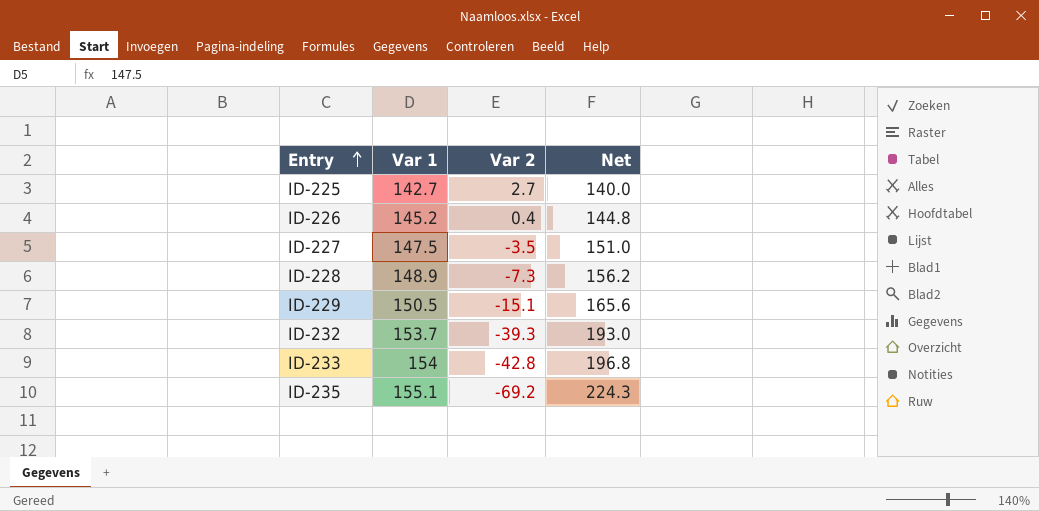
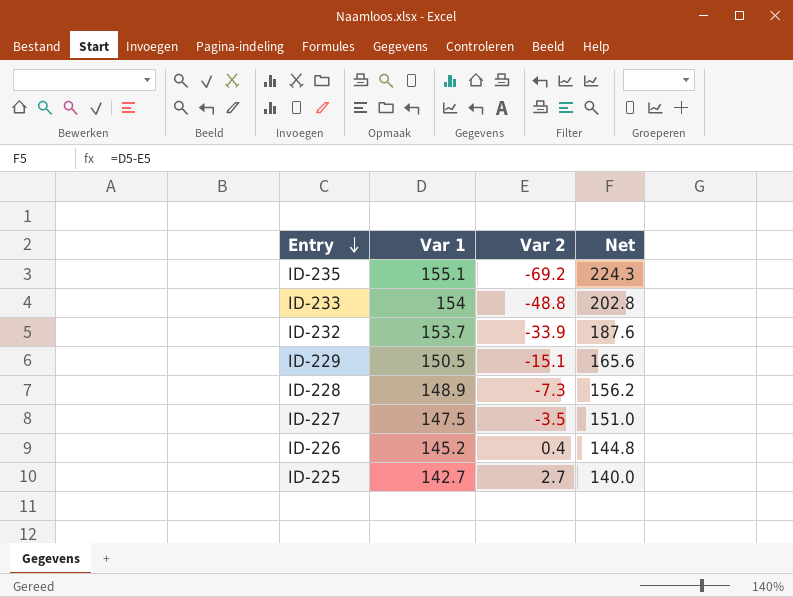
row order: Entry ascending -> Entry descending
ID-233 | Var 2: -42.8 -> -48.8
ID-233 | Net: 196.8 -> 202.8
ID-232 | Var 2: -39.3 -> -33.9
ID-232 | Net: 193.0 -> 187.6

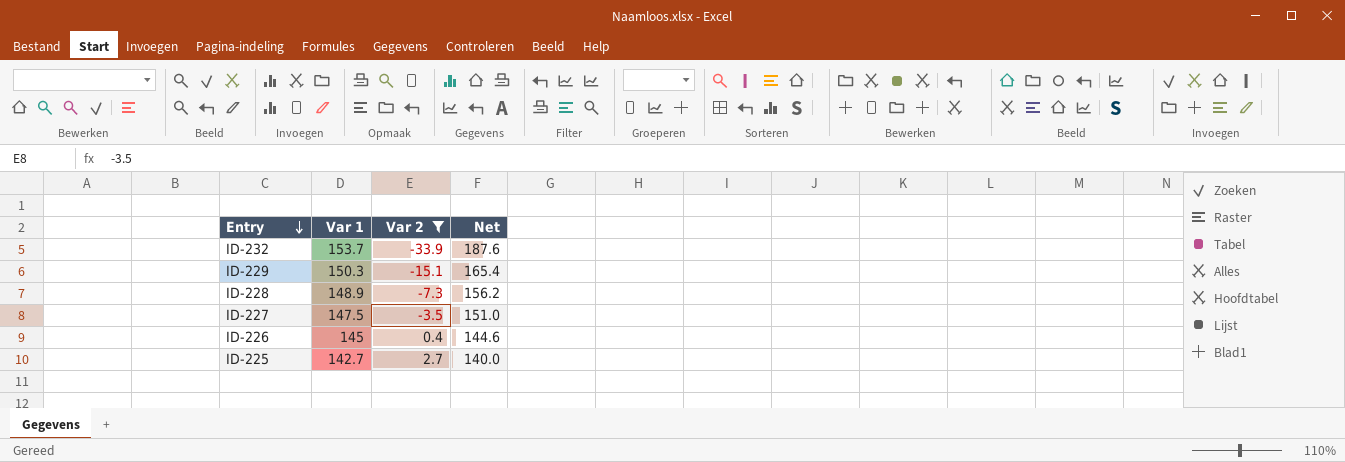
filter: none -> Var 2 >= -33.9
ID-229 | Var 1: 150.5 -> 150.3
ID-229 | Net: 165.6 -> 165.4
ID-226 | Var 1: 145.2 -> 145
ID-226 | Net: 144.8 -> 144.6

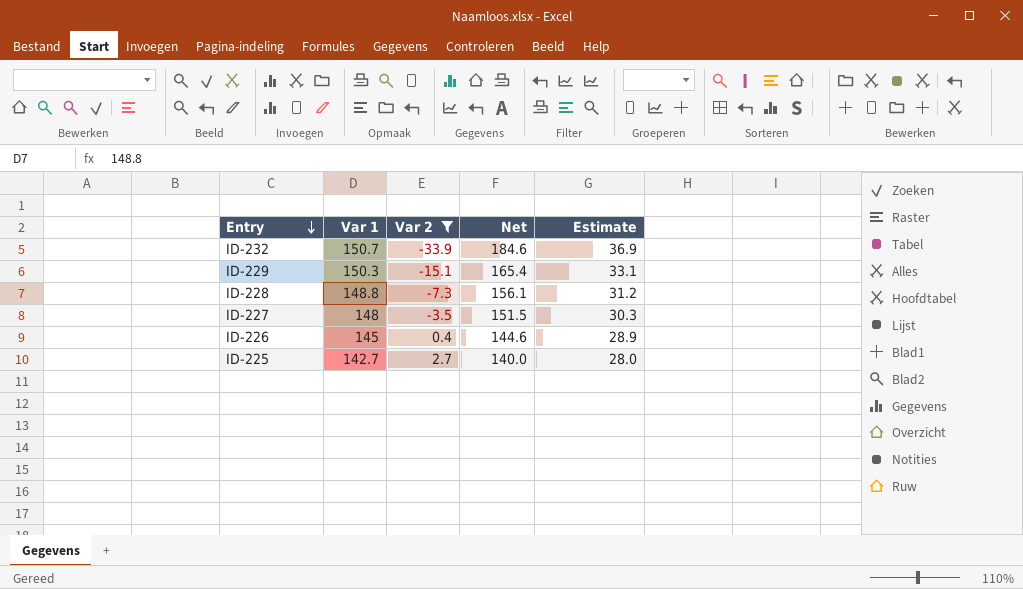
column Estimate | formula: none -> [Net] * 0.2
ID-232 | Var 1: 153.7 -> 150.7
ID-232 | Net: 187.6 -> 184.6
ID-228 | Var 1: 148.9 -> 148.8
ID-228 | Net: 156.2 -> 156.1
ID-227 | Var 1: 147.5 -> 148
ID-227 | Net: 151.0 -> 151.5

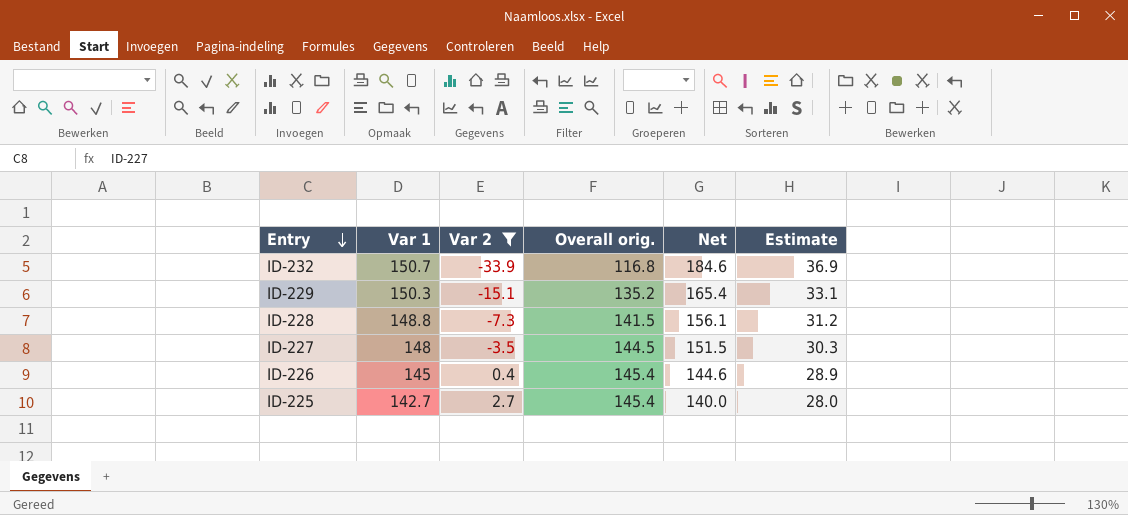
column Overall orig. | formula: none -> [Var 1] + [Var 2]

